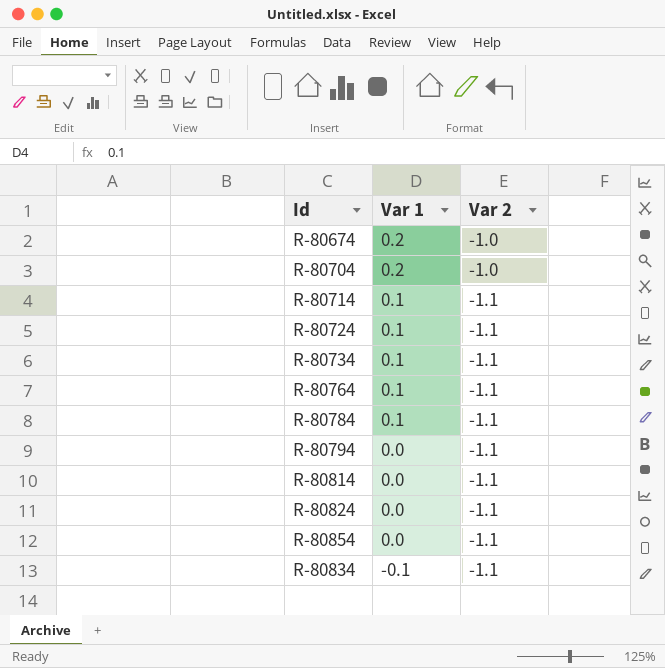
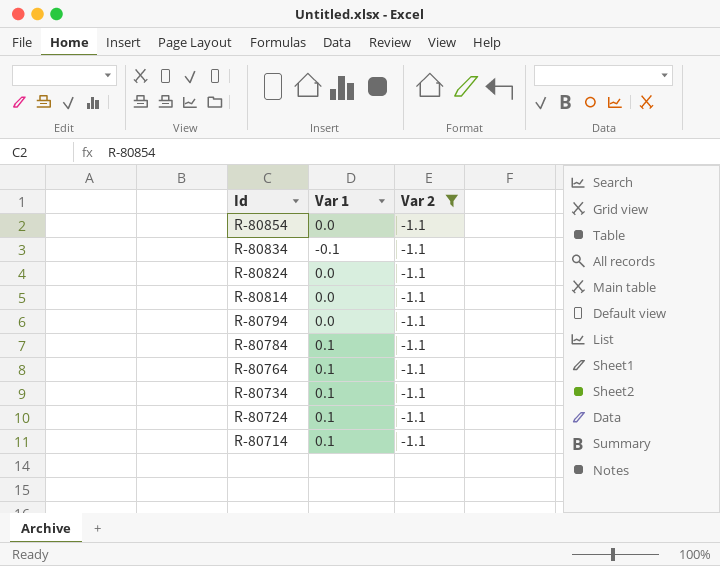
filter: none -> Var 2 = -1.1
row order: Var 1 descending -> Id descending

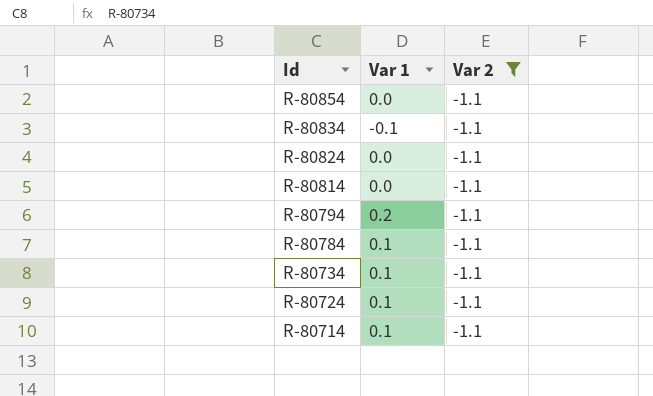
row R-80764: 0.1 | -1.1 -> none
R-80794 | Var 1: 0.0 -> 0.2

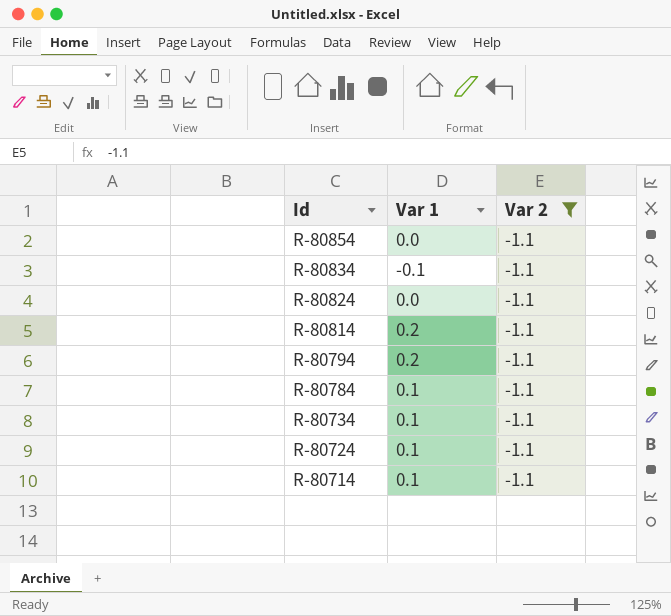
R-80814 | Var 1: 0.0 -> 0.2

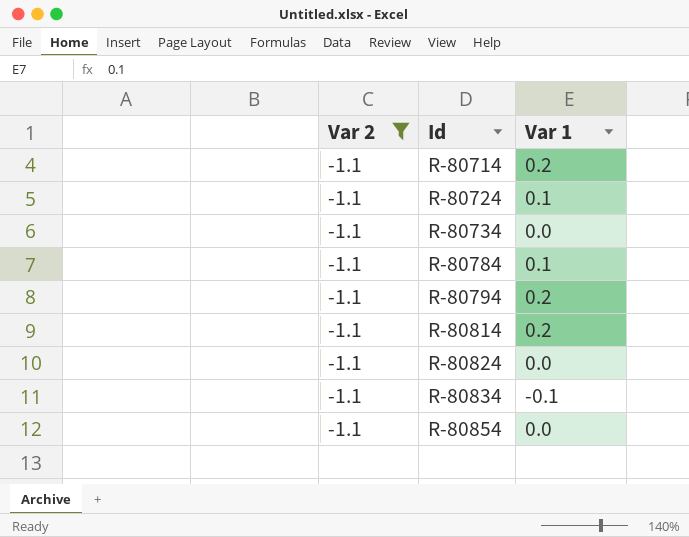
row order: Id descending -> Id ascending
column Var 2 | position: 3 -> 1
R-80714 | Var 1: 0.1 -> 0.2
R-80734 | Var 1: 0.1 -> 0.0

